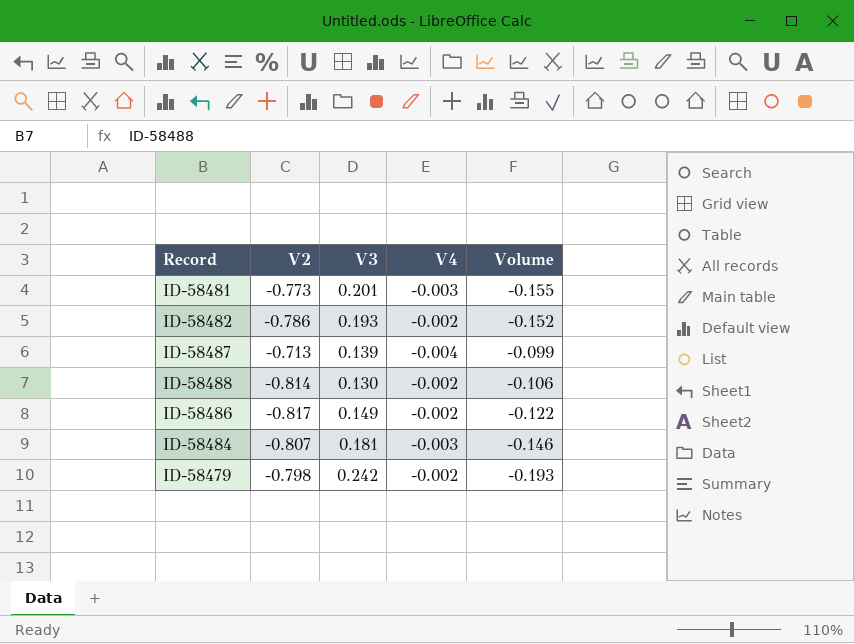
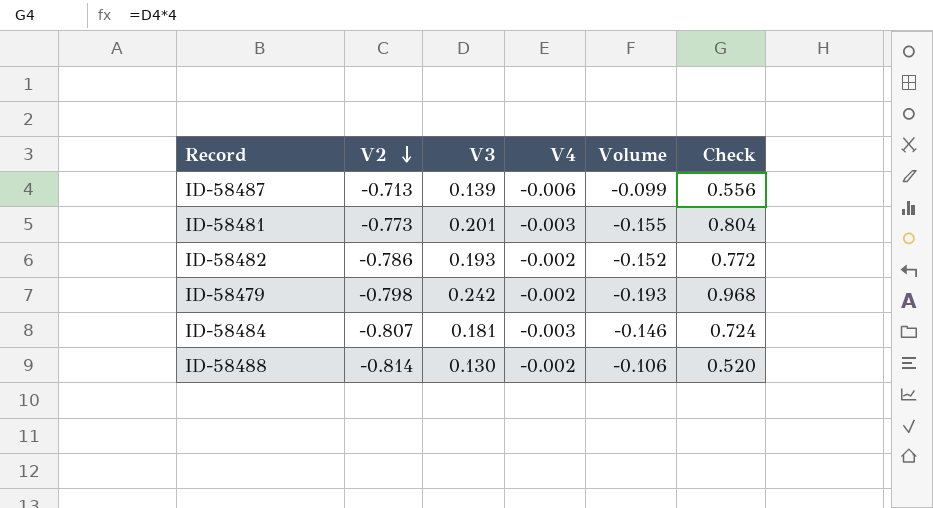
row order: none -> V2 descending
column Check | formula: none -> [V3] * 4
row ID-58486: -0.817 | 0.149 | -0.002 | -0.122 -> none
ID-58487 | V4: -0.004 -> -0.006

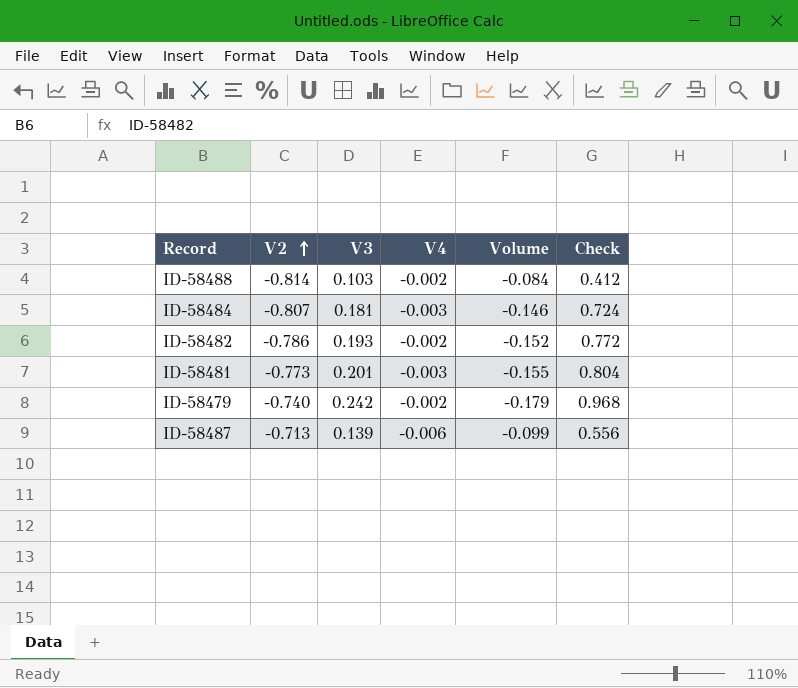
row order: V2 descending -> V2 ascending
ID-58488 | V3: 0.130 -> 0.103
ID-58488 | Volume: -0.106 -> -0.084
ID-58488 | Check: 0.520 -> 0.412
ID-58479 | V2: -0.798 -> -0.740
ID-58479 | Volume: -0.193 -> -0.179

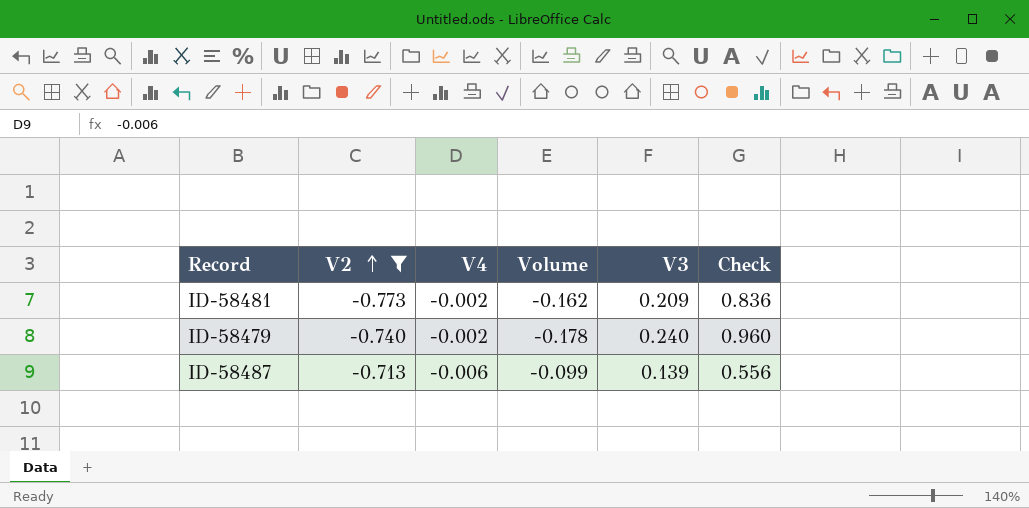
filter: none -> V2 >= -0.773
column V3 | position: 3 -> 5
ID-58481 | V4: -0.003 -> -0.002
ID-58481 | Volume: -0.155 -> -0.162
ID-58481 | V3: 0.201 -> 0.209
ID-58481 | Check: 0.804 -> 0.836
ID-58479 | Volume: -0.179 -> -0.178
ID-58479 | V3: 0.242 -> 0.240
ID-58479 | Check: 0.968 -> 0.960

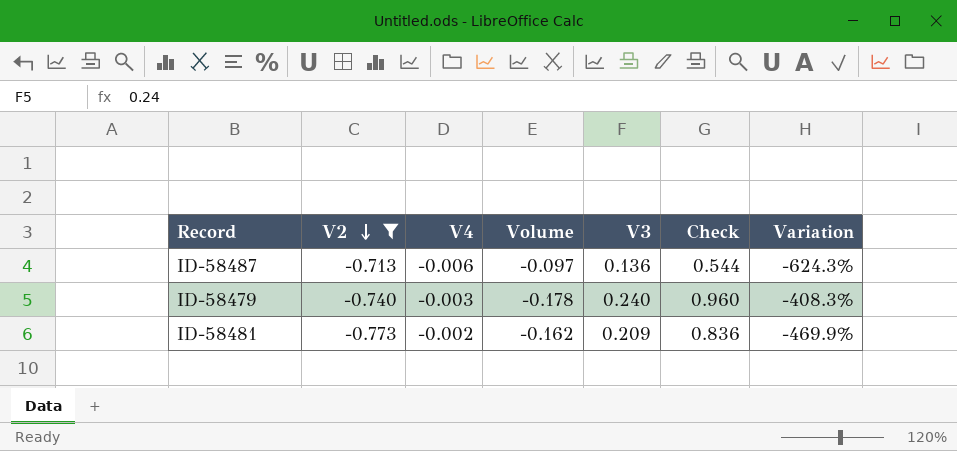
row order: V2 ascending -> V2 descending
column Variation | formula: none -> ([V2] - [V3]) / [V3]
ID-58487 | Volume: -0.099 -> -0.097
ID-58487 | V3: 0.139 -> 0.136
ID-58487 | Check: 0.556 -> 0.544
ID-58479 | V4: -0.002 -> -0.003

